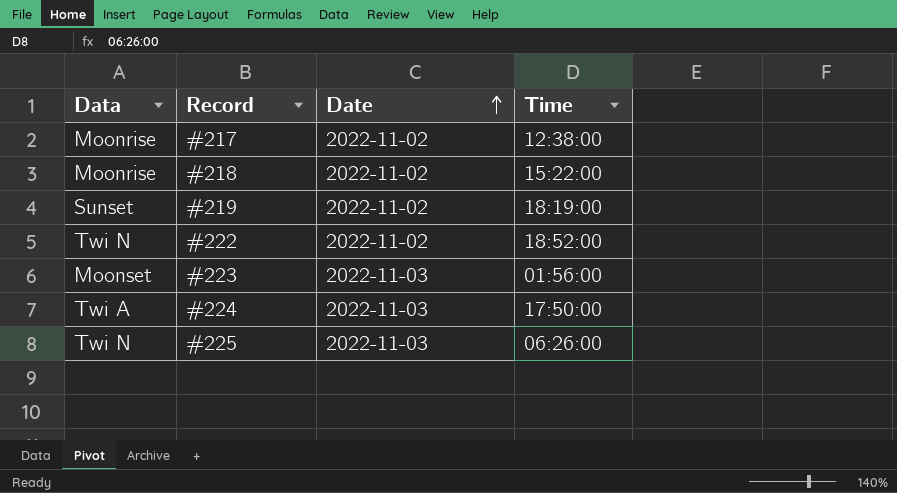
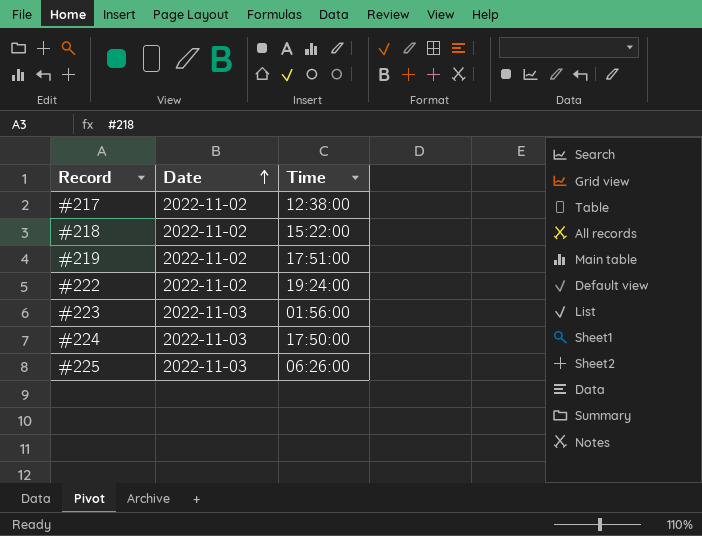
column Data | position: 1 -> none
#219 | Time: 18:19:00 -> 17:51:00
#222 | Time: 18:52:00 -> 19:24:00

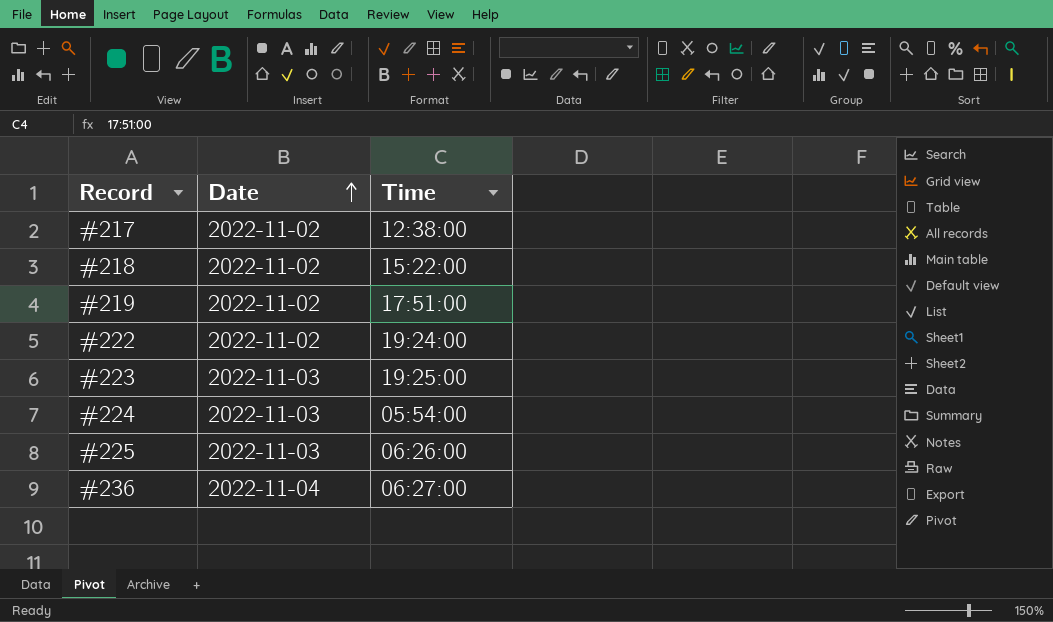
#223 | Time: 01:56:00 -> 19:25:00
#224 | Time: 17:50:00 -> 05:54:00
row #236: none -> 2022-11-04 | 06:27:00

